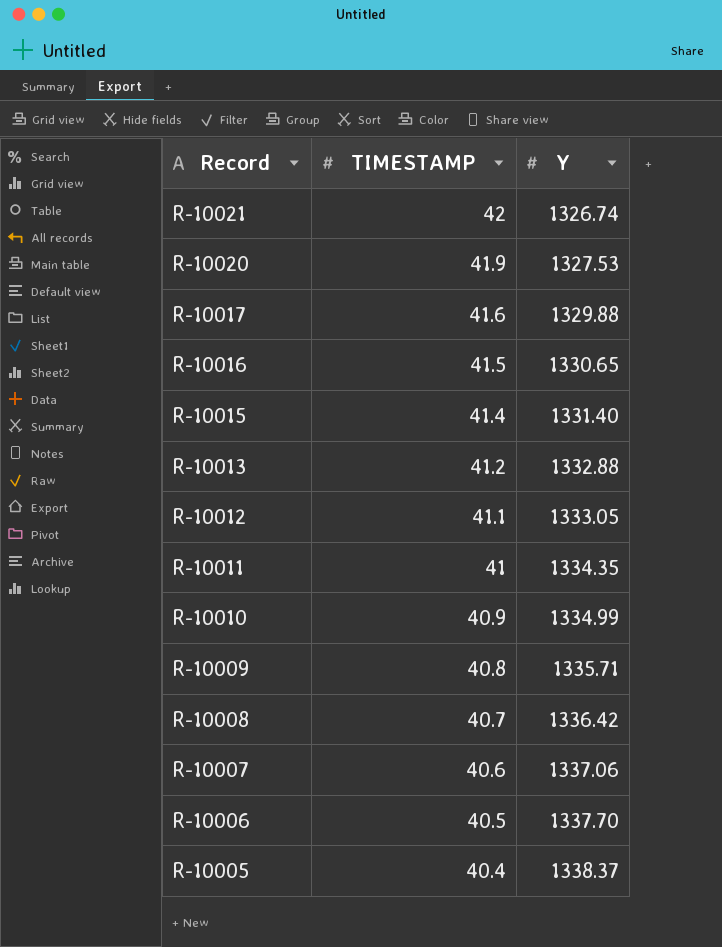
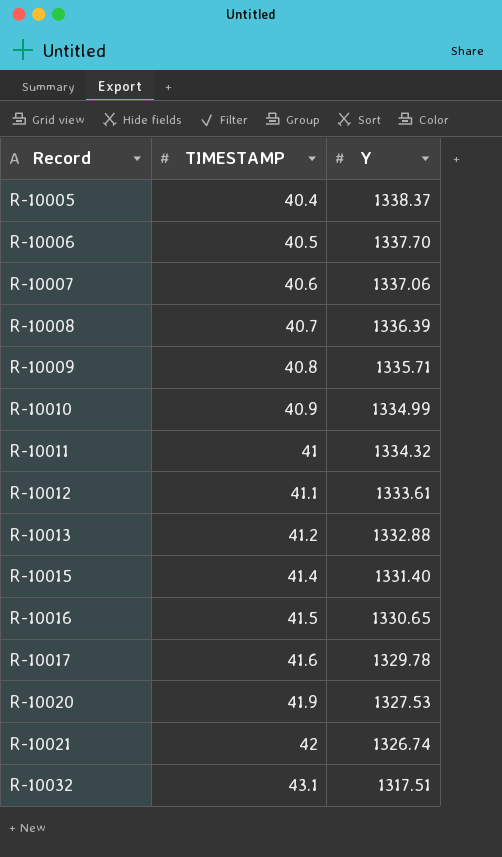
row order: Record descending -> Record ascending
R-10008 | Y: 1336.42 -> 1336.39
R-10011 | Y: 1334.35 -> 1334.32
R-10012 | Y: 1333.05 -> 1333.61
R-10017 | Y: 1329.88 -> 1329.78
row R-10032: none -> 43.1 | 1317.51

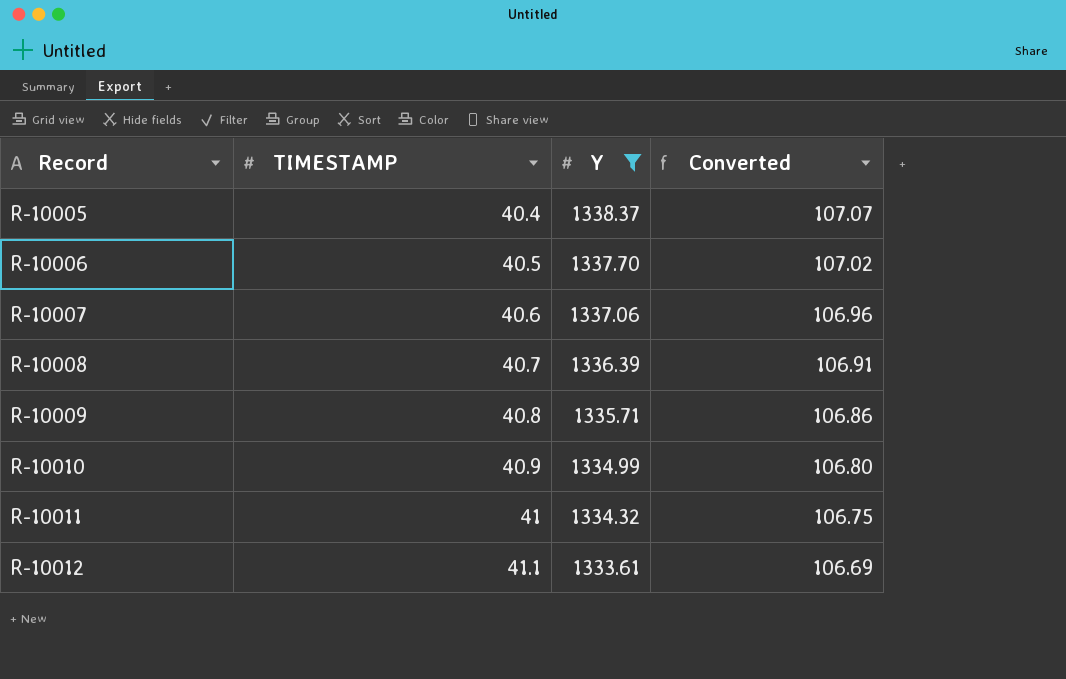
filter: none -> Y >= 1333.61
column Converted | formula: none -> [Y] * 0.08

